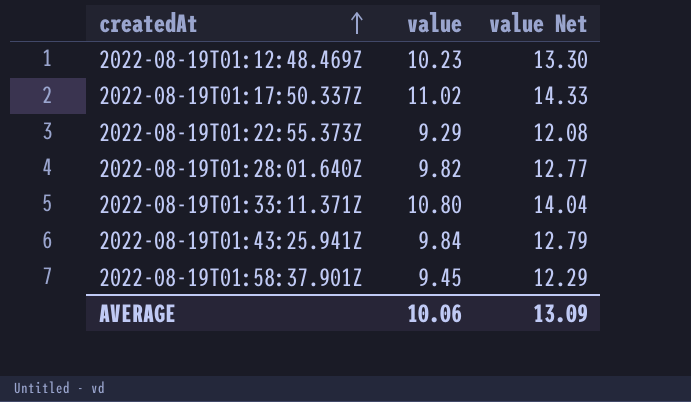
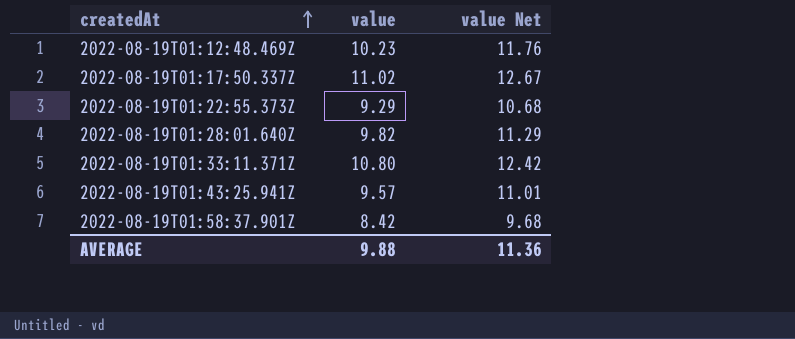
column value Net | formula: [value] * 1.3 -> [value] * 1.15
2022-08-19T01:43:25.941Z | value: 9.84 -> 9.57
2022-08-19T01:58:37.901Z | value: 9.45 -> 8.42
AVERAGE | value: 10.06 -> 9.88
AVERAGE | value Net: 13.09 -> 11.36

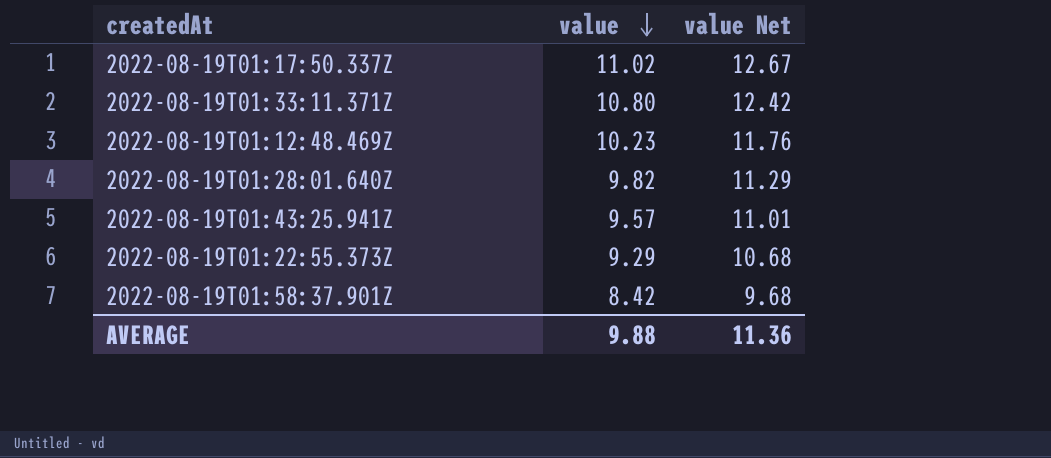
row order: createdAt ascending -> value descending

